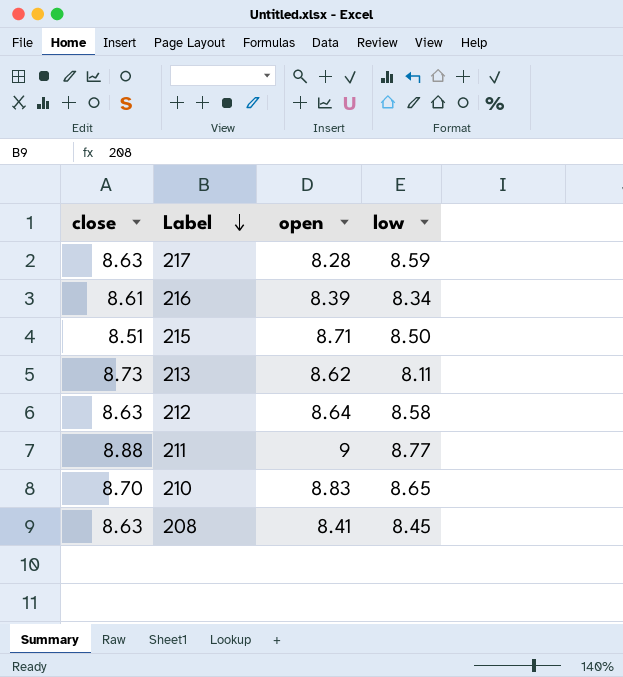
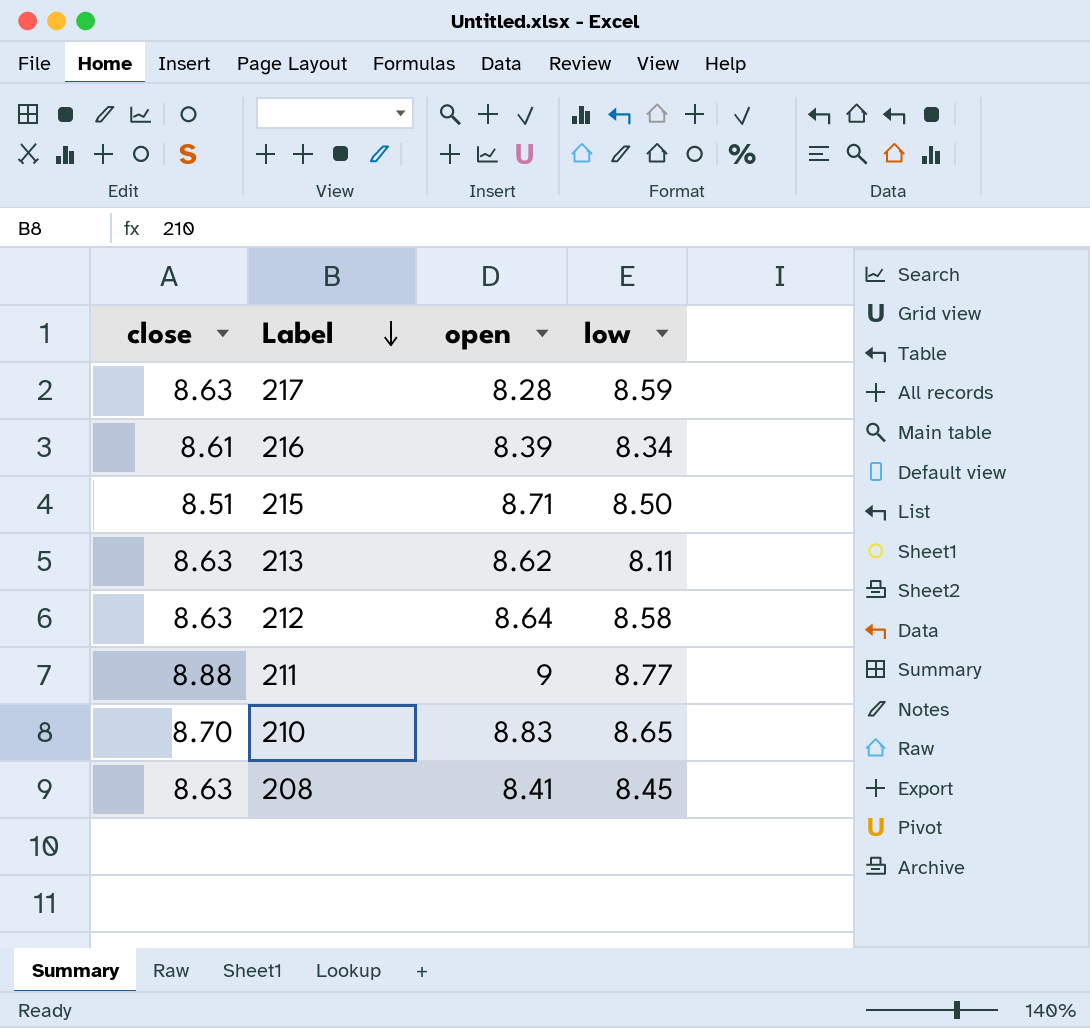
213 | close: 8.73 -> 8.63

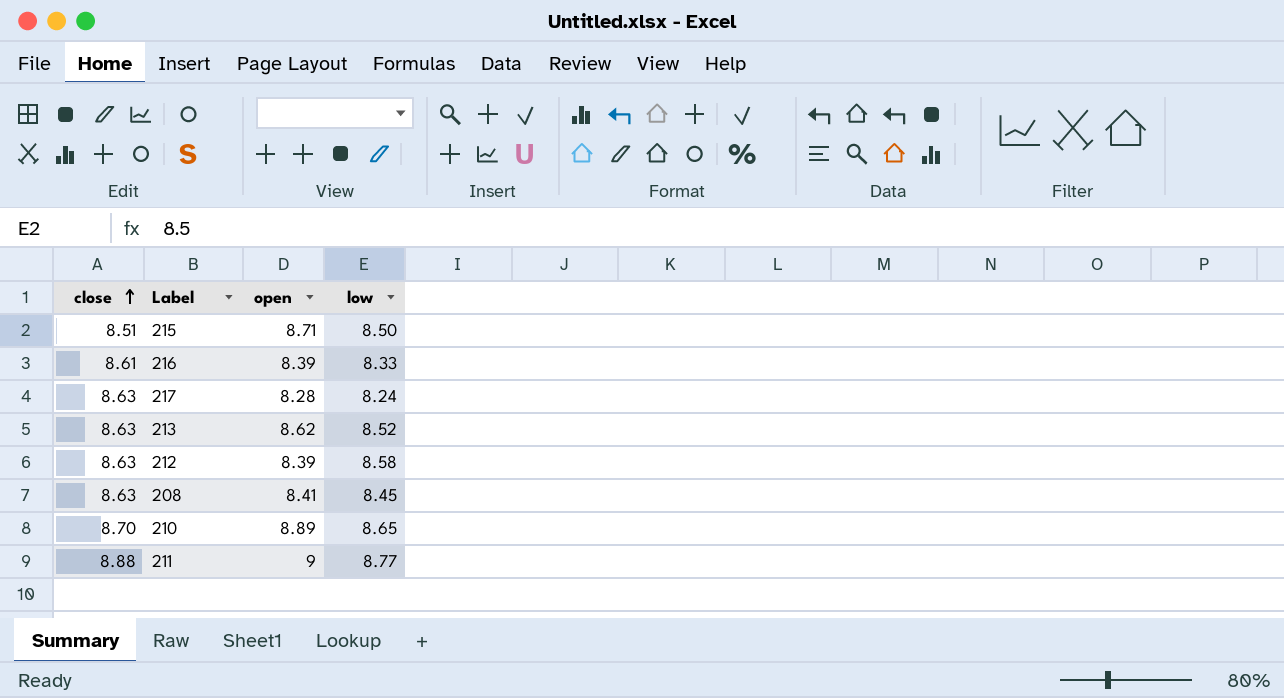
row order: Label descending -> close ascending
216 | low: 8.34 -> 8.33
217 | low: 8.59 -> 8.24
213 | low: 8.11 -> 8.52
212 | open: 8.64 -> 8.39
210 | open: 8.83 -> 8.89

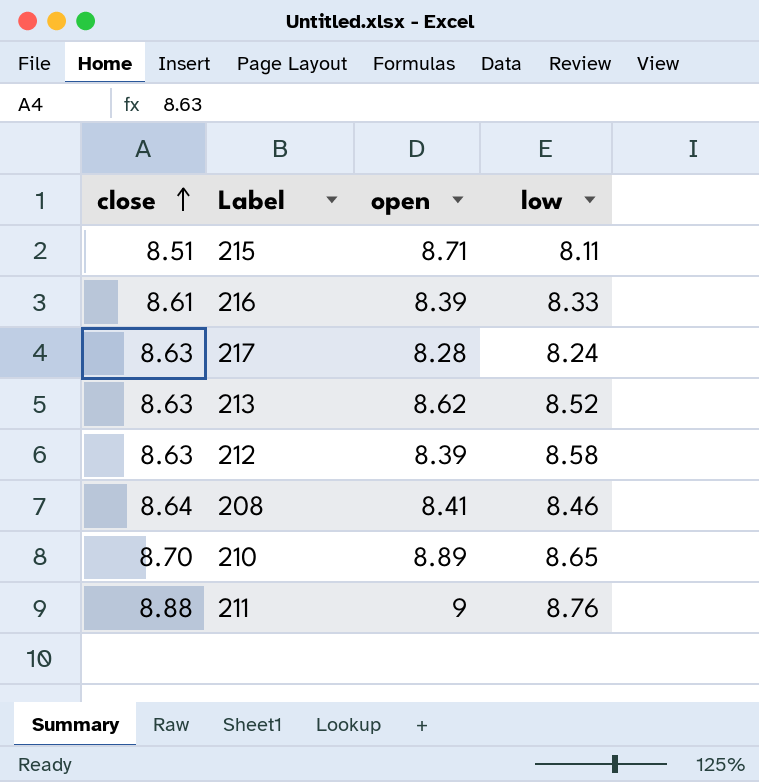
215 | low: 8.50 -> 8.11
208 | close: 8.63 -> 8.64
208 | low: 8.45 -> 8.46
211 | low: 8.77 -> 8.76

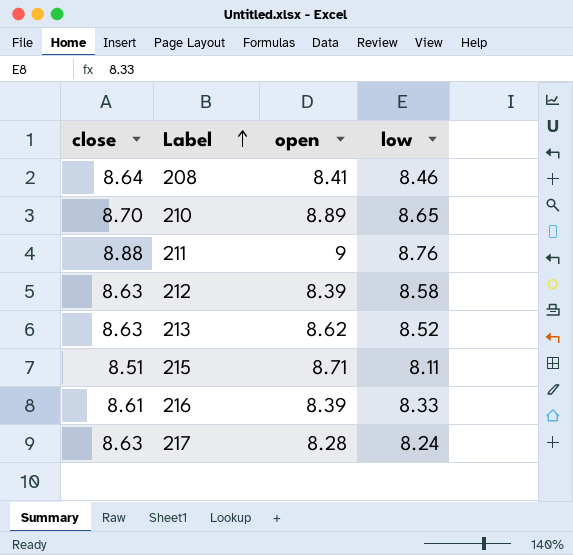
row order: close ascending -> Label ascending

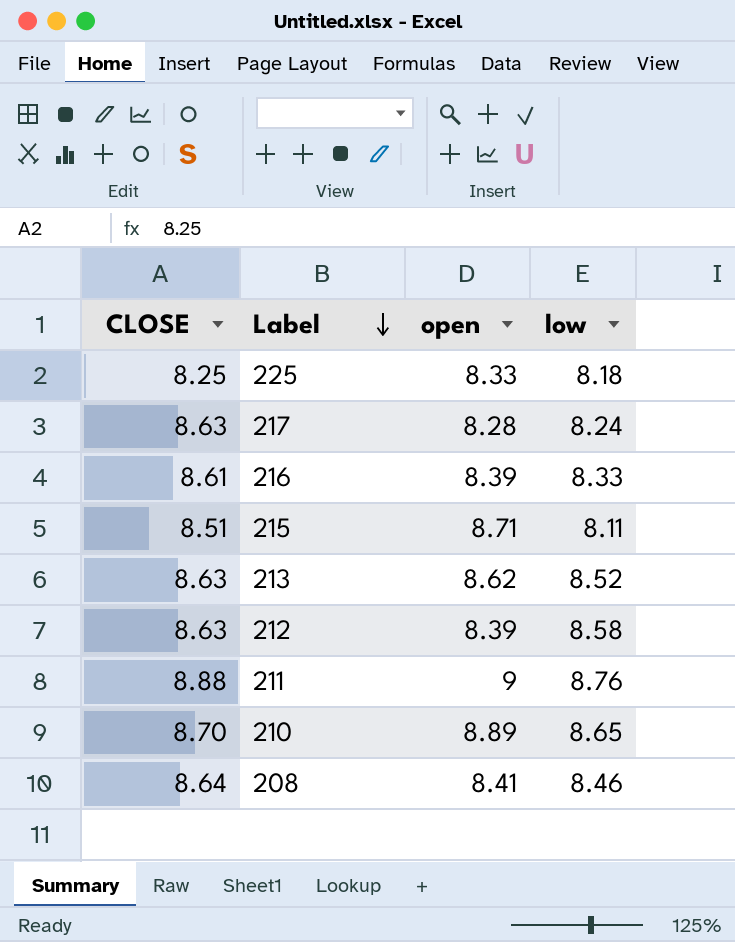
row order: Label ascending -> Label descending
column name: close -> CLOSE
row 225: none -> 8.25 | 8.33 | 8.18

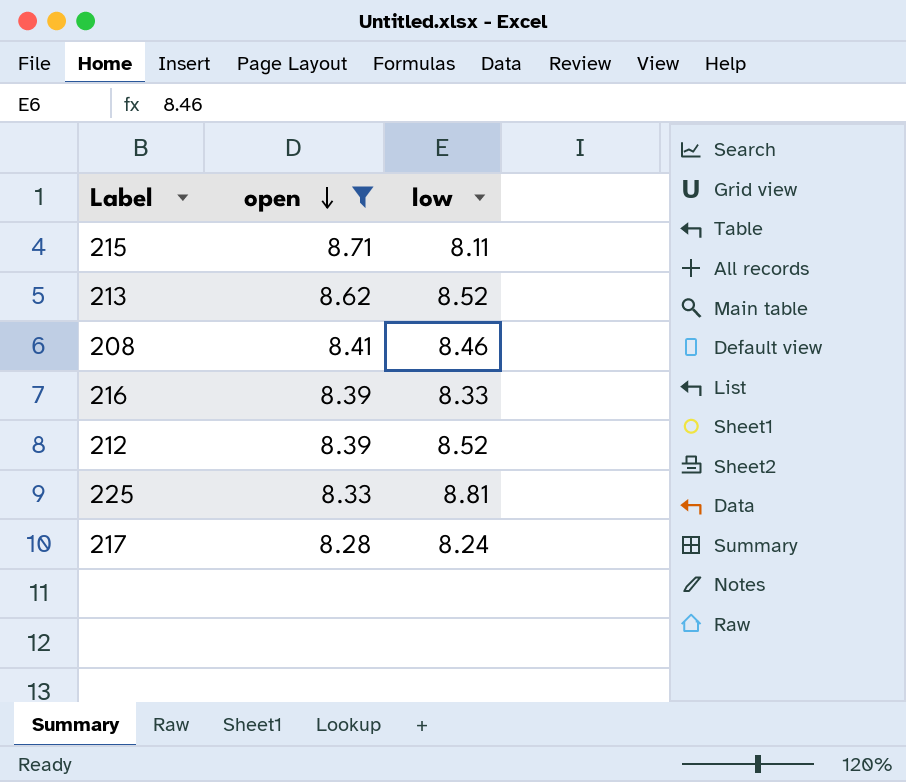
filter: none -> open <= 8.71
row order: Label descending -> open descending
column CLOSE | position: 1 -> none
212 | low: 8.58 -> 8.52
225 | low: 8.18 -> 8.81

